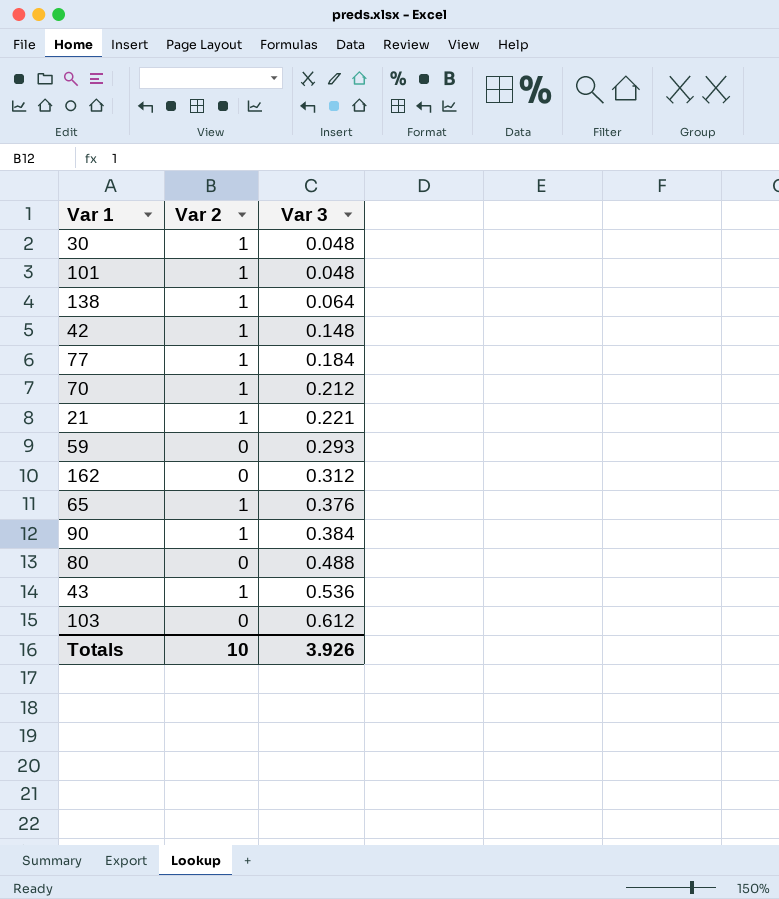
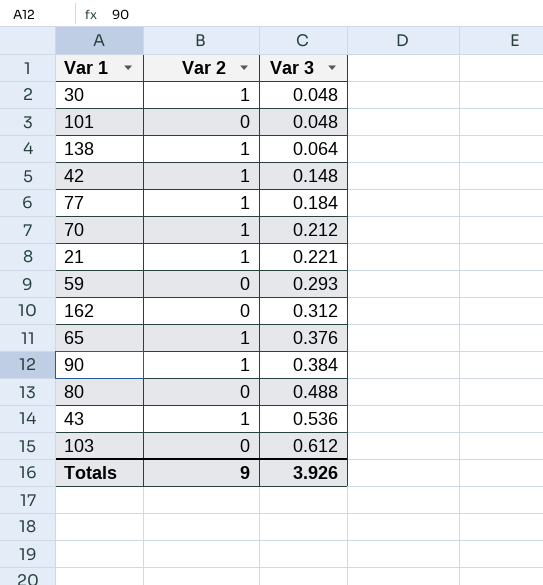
101 | Var 2: 1 -> 0
Totals | Var 2: 10 -> 9

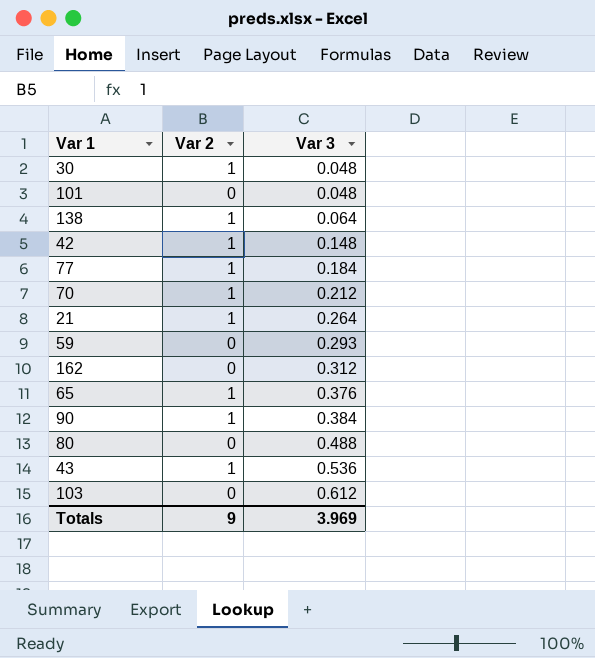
21 | Var 3: 0.221 -> 0.264
Totals | Var 3: 3.926 -> 3.969

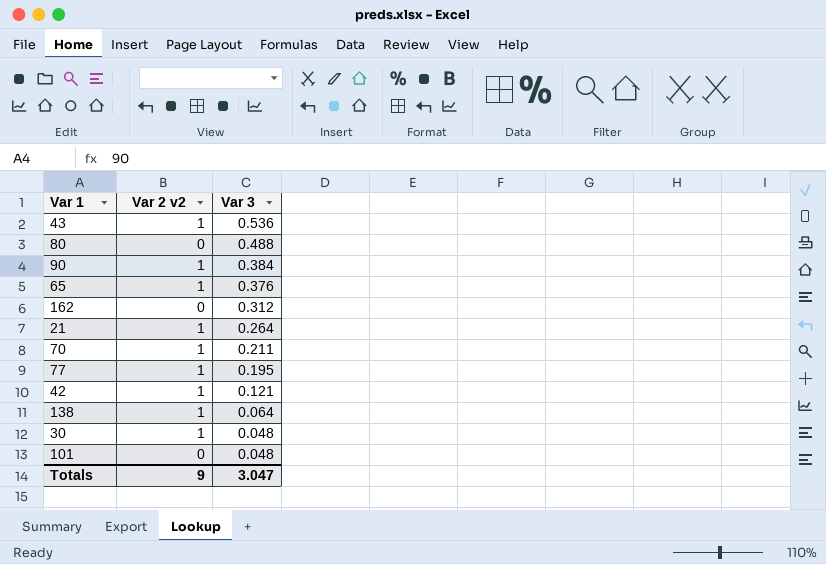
row order: Var 3 ascending -> Var 3 descending
column name: Var 2 -> Var 2 v2
row 59: 0 | 0.293 -> none
row 103: 0 | 0.612 -> none
70 | Var 3: 0.212 -> 0.211
77 | Var 3: 0.184 -> 0.195
42 | Var 3: 0.148 -> 0.121
Totals | Var 3: 3.969 -> 3.047

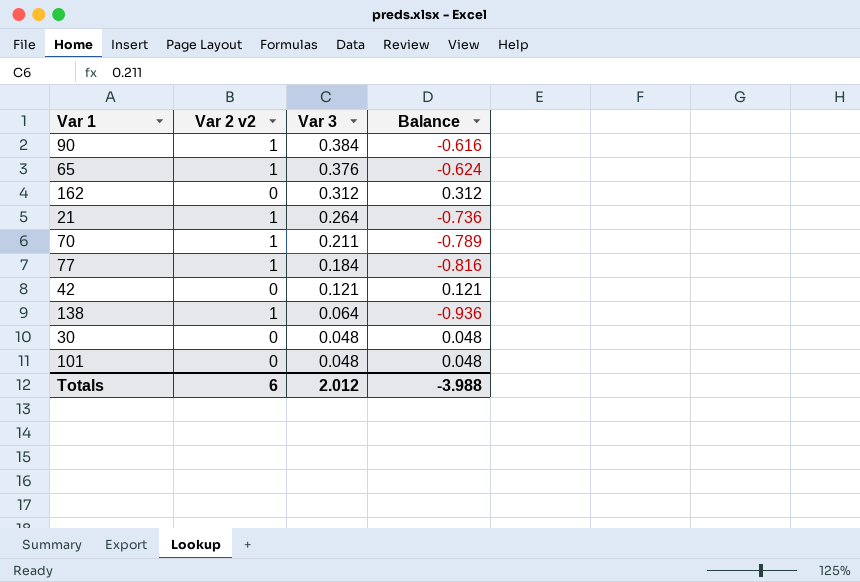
column Balance | formula: none -> [Var 3] - [Var 2 v2]
row 43: 1 | 0.536 -> none
row 80: 0 | 0.488 -> none
77 | Var 3: 0.195 -> 0.184
42 | Var 2 v2: 1 -> 0
30 | Var 2 v2: 1 -> 0
Totals | Var 2 v2: 9 -> 6
Totals | Var 3: 3.047 -> 2.012

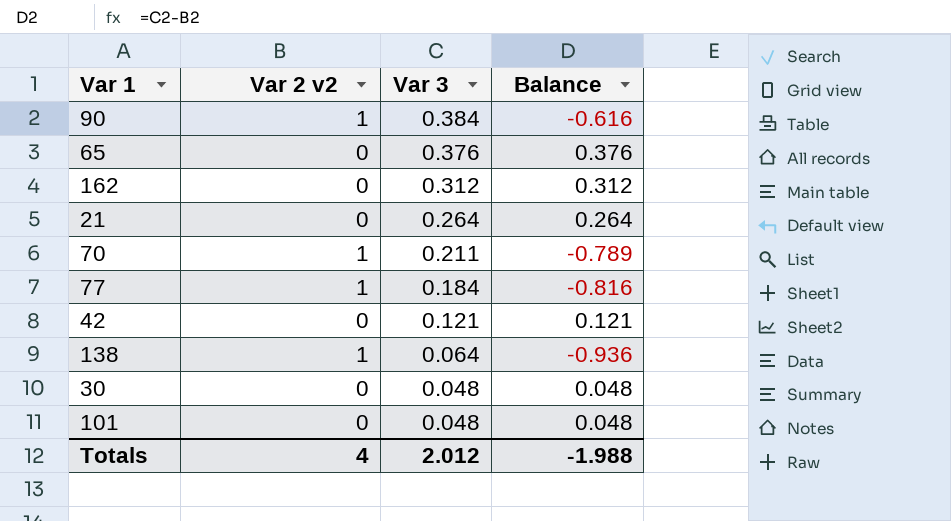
65 | Var 2 v2: 1 -> 0
65 | Balance: -0.624 -> 0.376
21 | Var 2 v2: 1 -> 0
21 | Balance: -0.736 -> 0.264
Totals | Var 2 v2: 6 -> 4
Totals | Balance: -3.988 -> -1.988

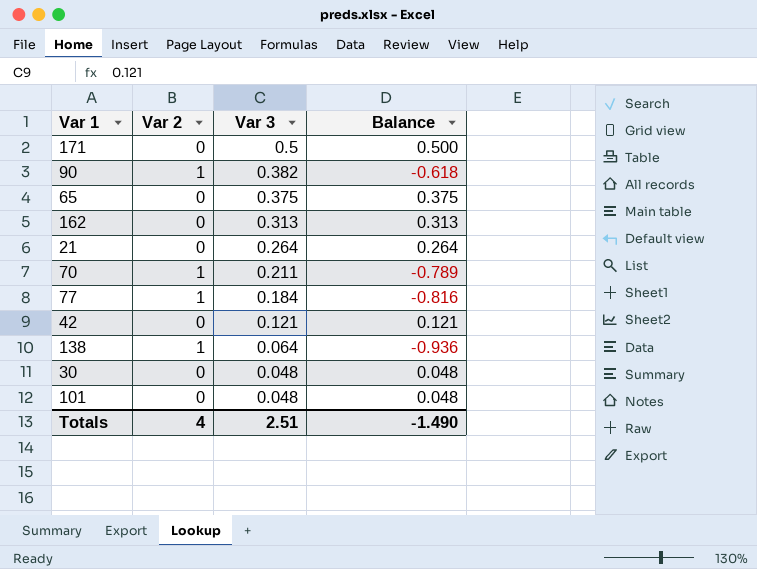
column name: Var 2 v2 -> Var 2
row 171: none -> 0 | 0.5 | 0.500
90 | Var 3: 0.384 -> 0.382
90 | Balance: -0.616 -> -0.618
65 | Var 3: 0.376 -> 0.375
65 | Balance: 0.376 -> 0.375
162 | Var 3: 0.312 -> 0.313
162 | Balance: 0.312 -> 0.313
Totals | Var 3: 2.012 -> 2.51
Totals | Balance: -1.988 -> -1.490

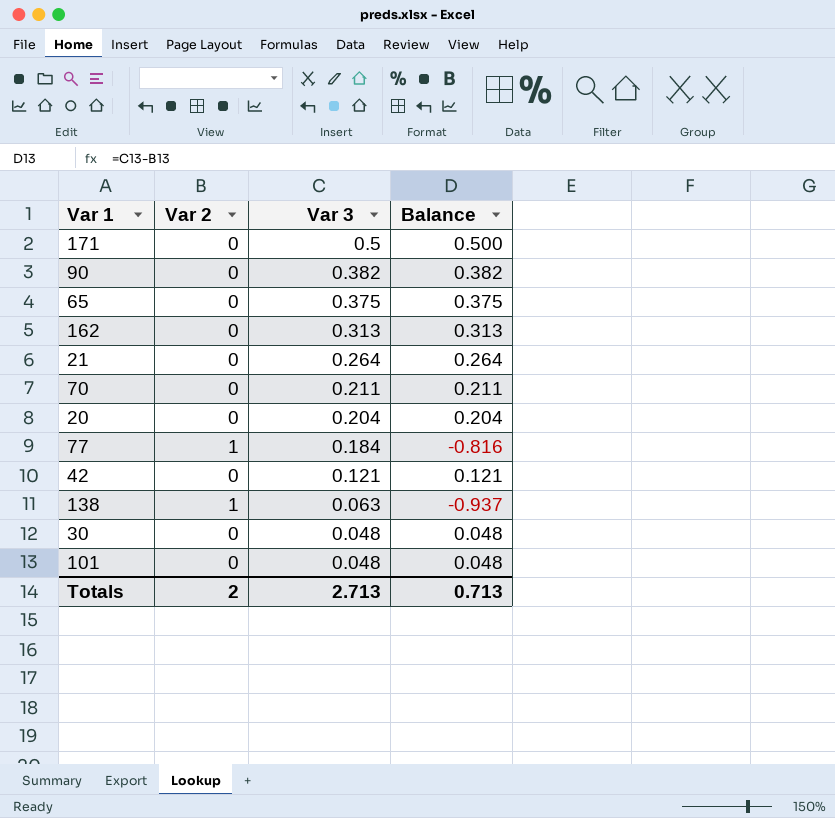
90 | Var 2: 1 -> 0
90 | Balance: -0.618 -> 0.382
70 | Var 2: 1 -> 0
70 | Balance: -0.789 -> 0.211
row 20: none -> 0 | 0.204 | 0.204
138 | Var 3: 0.064 -> 0.063
138 | Balance: -0.936 -> -0.937
Totals | Var 2: 4 -> 2
Totals | Var 3: 2.51 -> 2.713
Totals | Balance: -1.490 -> 0.713

